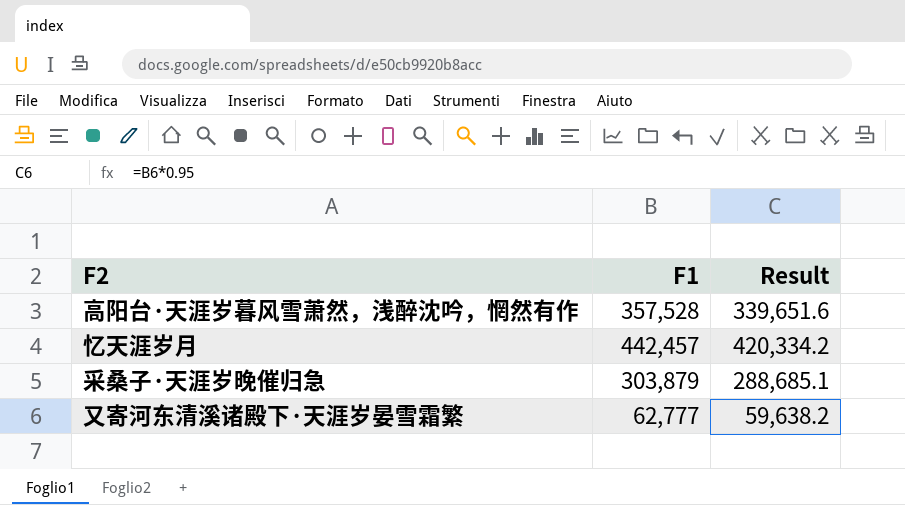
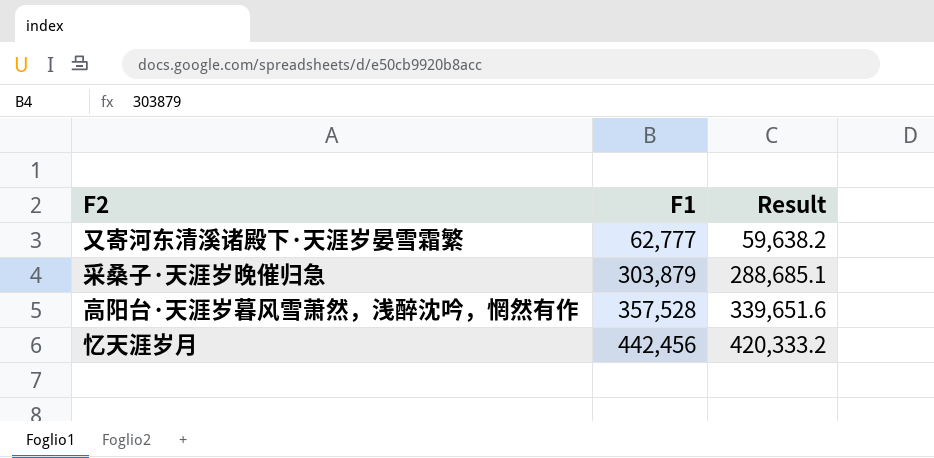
row order: none -> F1 ascending
忆天涯岁月 | F1: 442,457 -> 442,456
忆天涯岁月 | Result: 420,334.2 -> 420,333.2

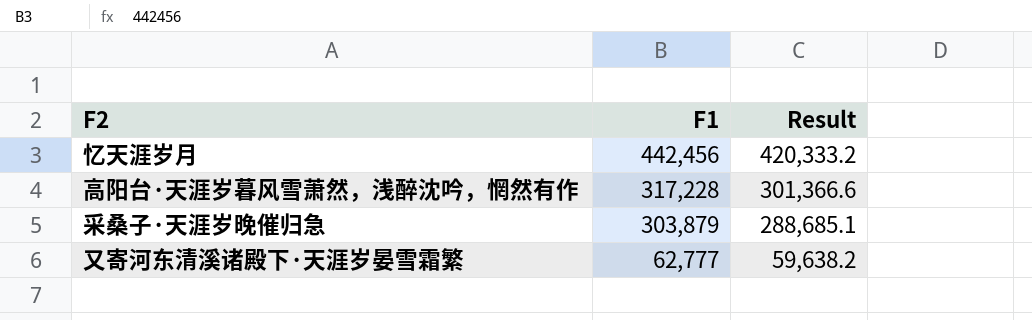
row order: F1 ascending -> F1 descending
高阳台·天涯岁暮风雪萧然，浅醉沈吟，惘然有作 | F1: 357,528 -> 317,228
高阳台·天涯岁暮风雪萧然，浅醉沈吟，惘然有作 | Result: 339,651.6 -> 301,366.6

